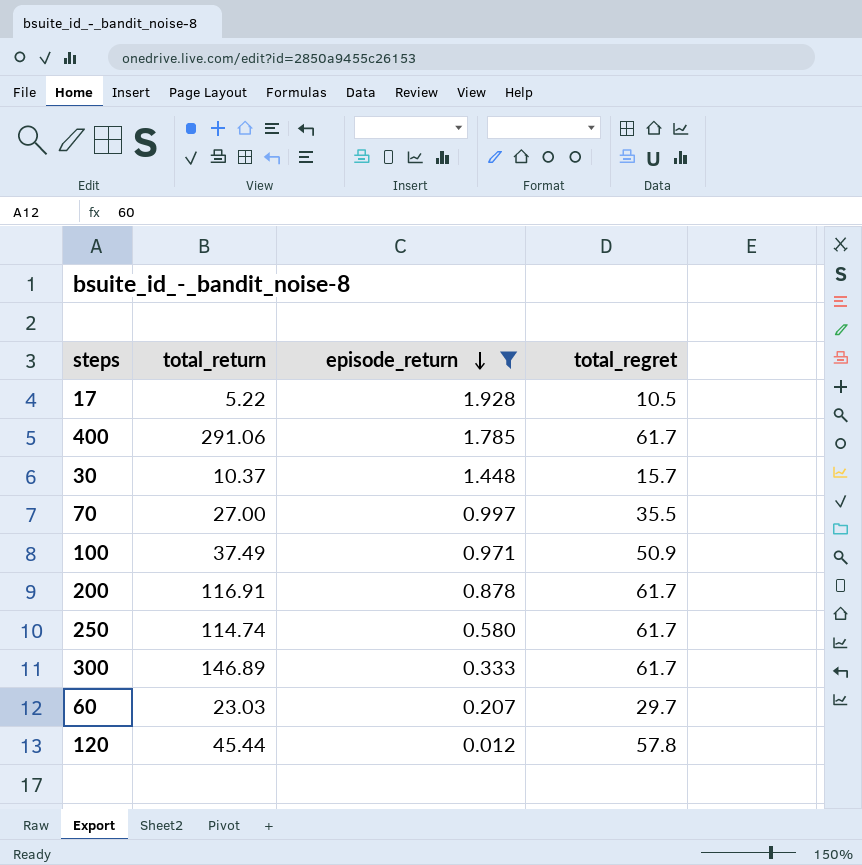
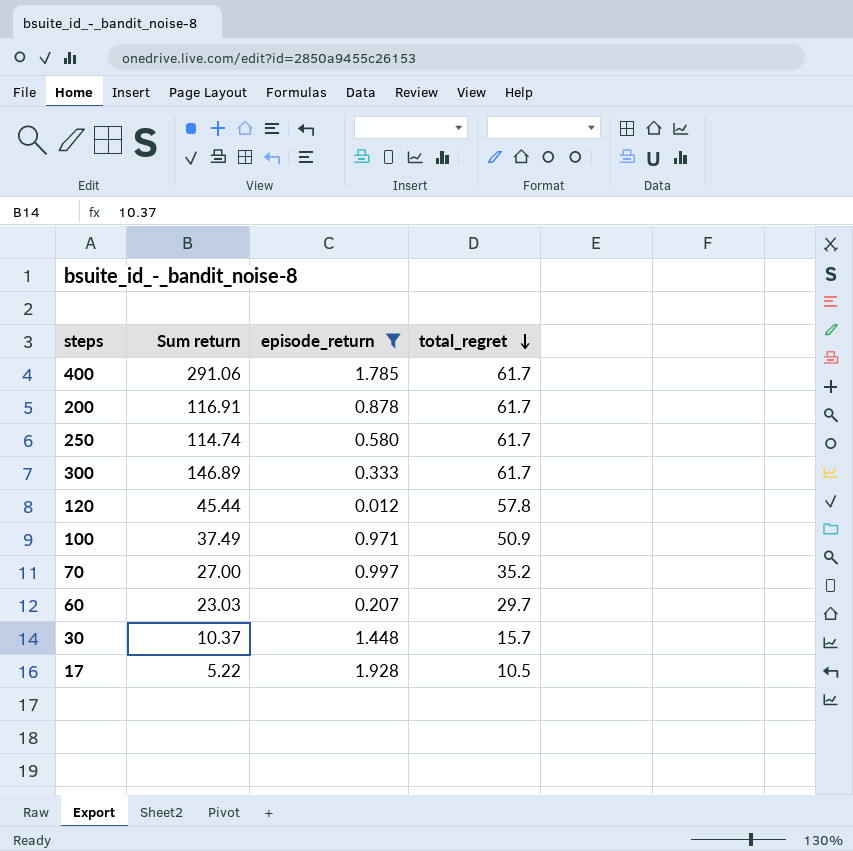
row order: episode_return descending -> total_regret descending
column name: total_return -> Sum return
70 | total_regret: 35.5 -> 35.2

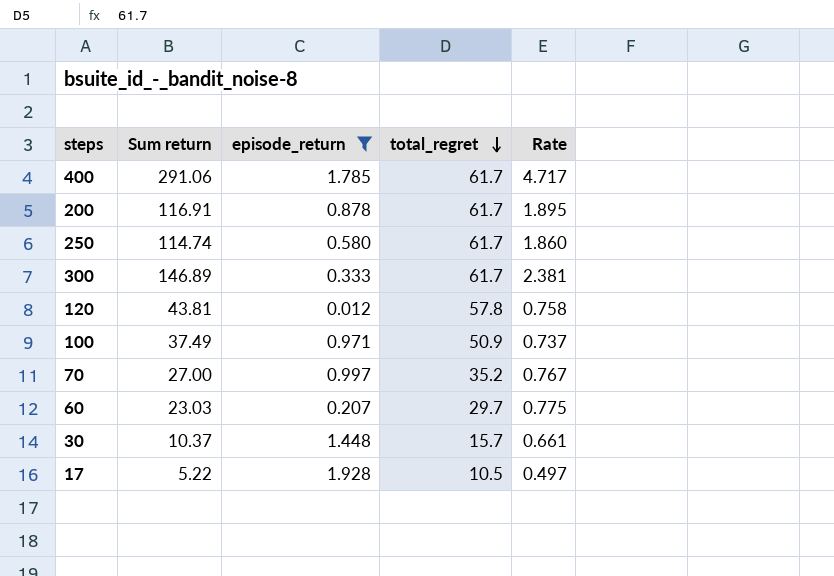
column Rate | formula: none -> [Sum return] / [total_regret]
120 | Sum return: 45.44 -> 43.81

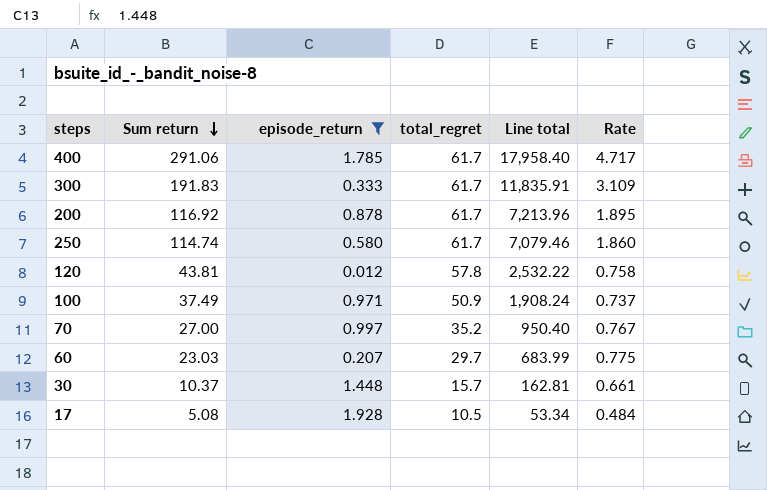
row order: total_regret descending -> Sum return descending
column Line total | formula: none -> [Sum return] * [total_regret]
300 | Sum return: 146.89 -> 191.83
300 | Rate: 2.381 -> 3.109
200 | Sum return: 116.91 -> 116.92
17 | Sum return: 5.22 -> 5.08
17 | Rate: 0.497 -> 0.484

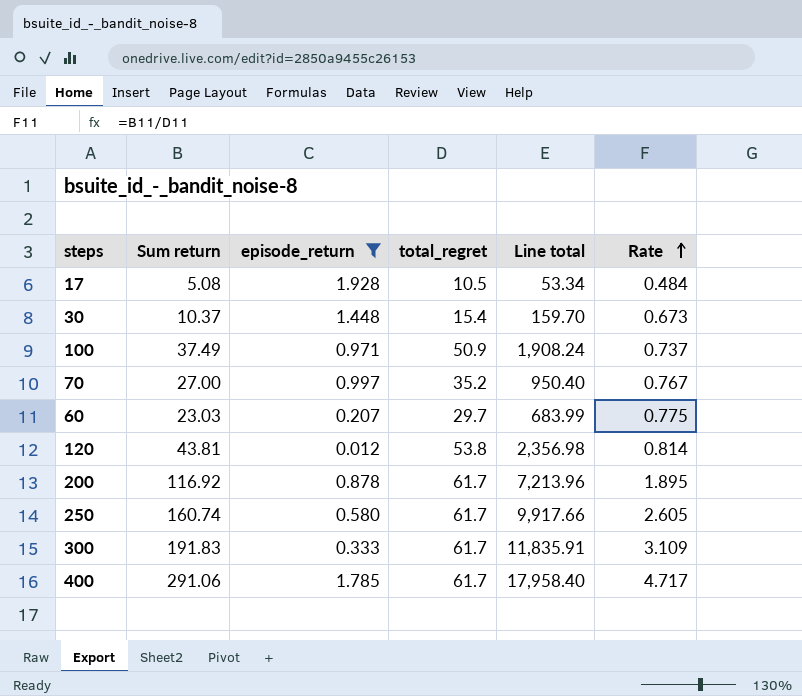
row order: Sum return descending -> Rate ascending
30 | total_regret: 15.7 -> 15.4
30 | Line total: 162.81 -> 159.70
30 | Rate: 0.661 -> 0.673
120 | total_regret: 57.8 -> 53.8
120 | Line total: 2,532.22 -> 2,356.98
120 | Rate: 0.758 -> 0.814
250 | Sum return: 114.74 -> 160.74
250 | Line total: 7,079.46 -> 9,917.66
250 | Rate: 1.860 -> 2.605

